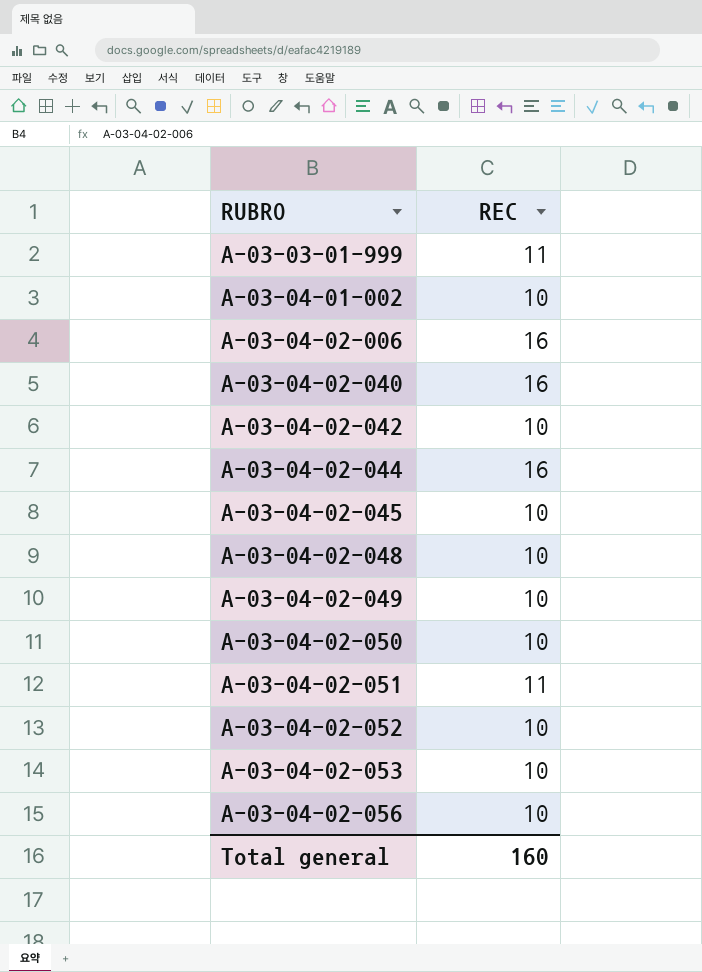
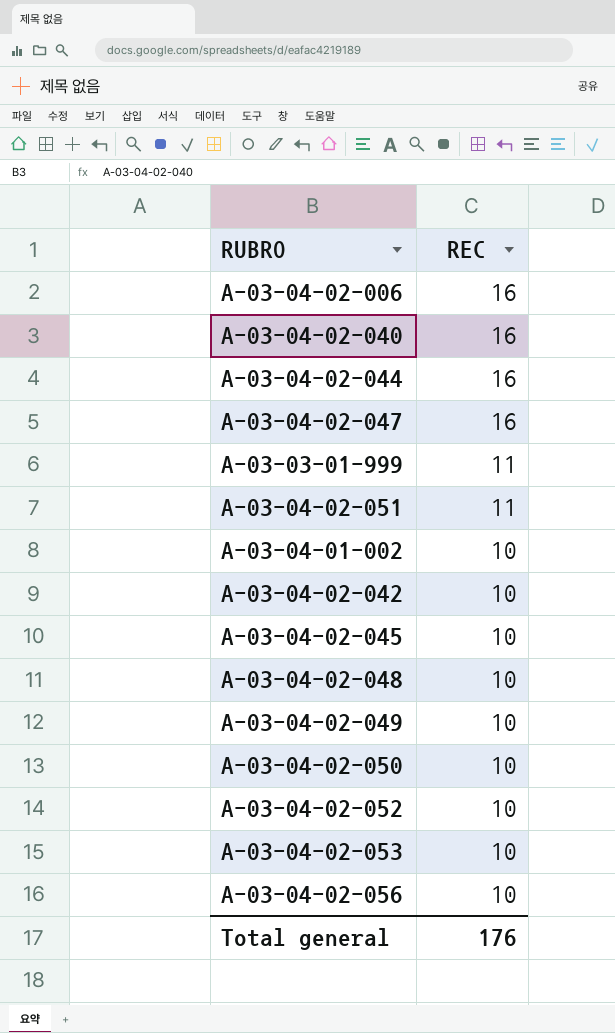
row order: RUBRO ascending -> REC descending
row A-03-04-02-047: none -> 16
Total general | REC: 160 -> 176

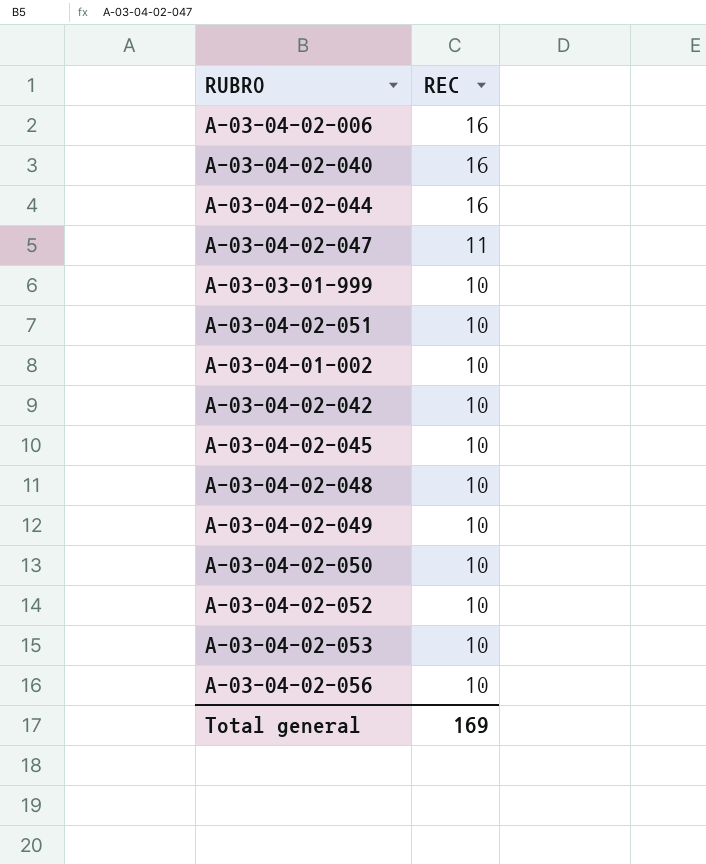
A-03-04-02-047 | REC: 16 -> 11
A-03-03-01-999 | REC: 11 -> 10
A-03-04-02-051 | REC: 11 -> 10
Total general | REC: 176 -> 169

